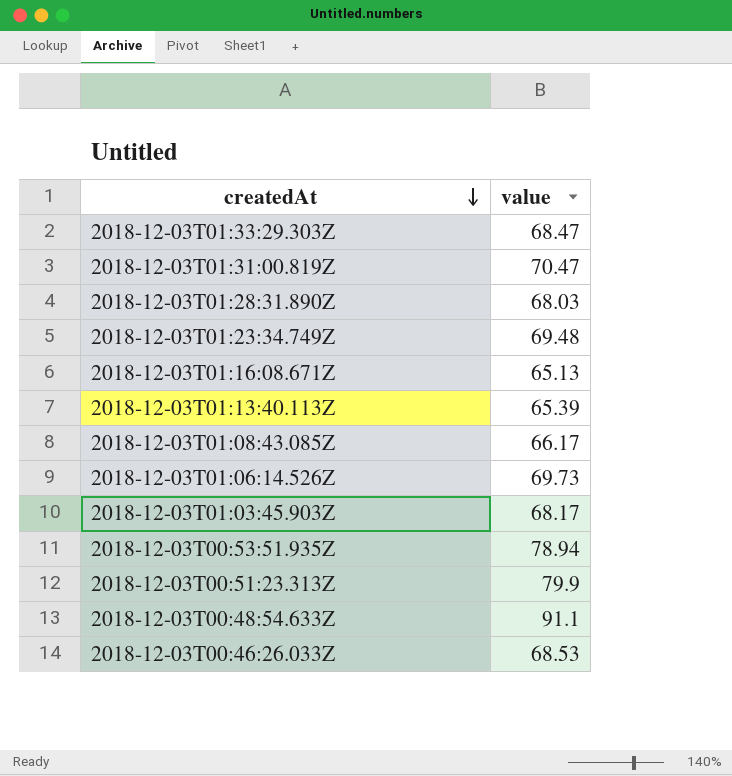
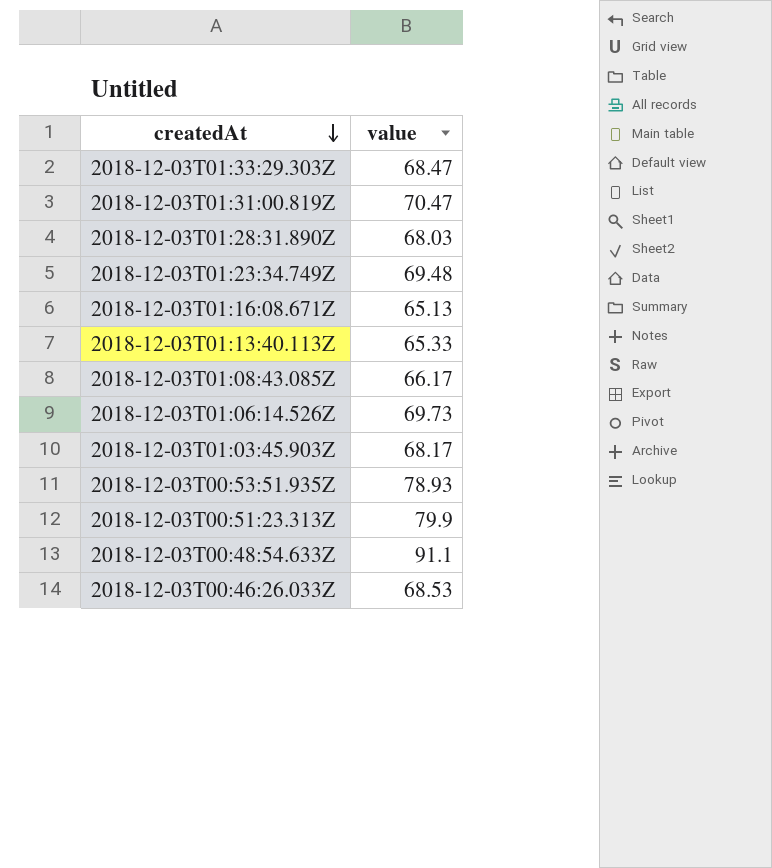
2018-12-03T01:13:40.113Z | value: 65.39 -> 65.33
2018-12-03T00:53:51.935Z | value: 78.94 -> 78.93

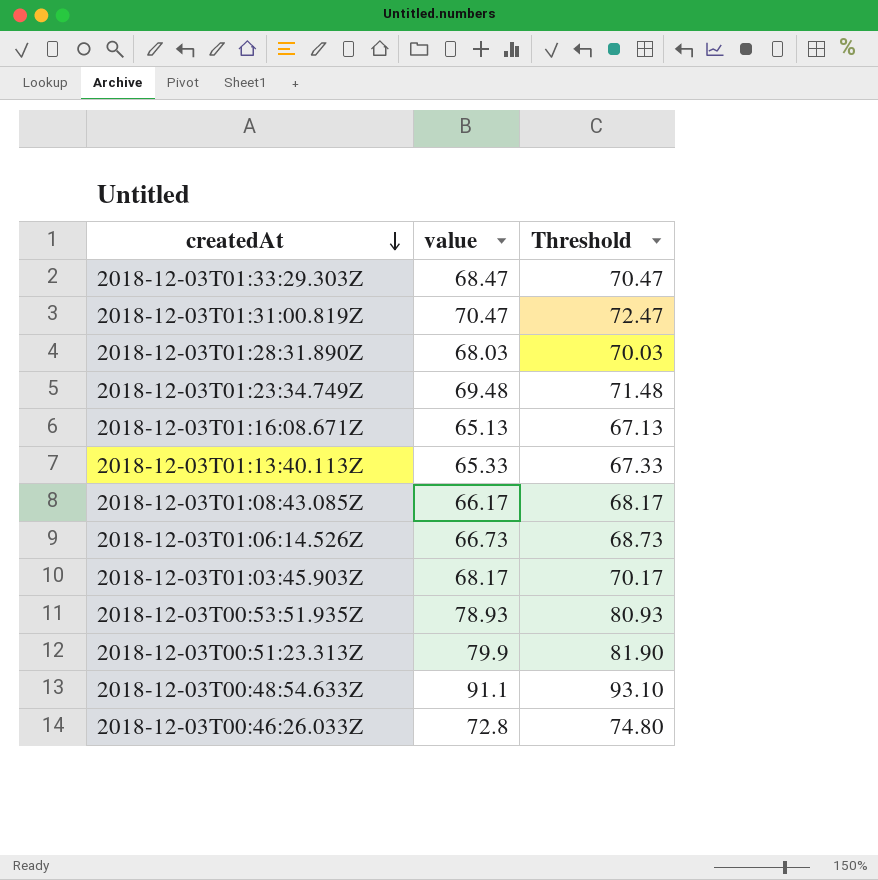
column Threshold | formula: none -> [value] + 2
2018-12-03T01:06:14.526Z | value: 69.73 -> 66.73
2018-12-03T00:46:26.033Z | value: 68.53 -> 72.8

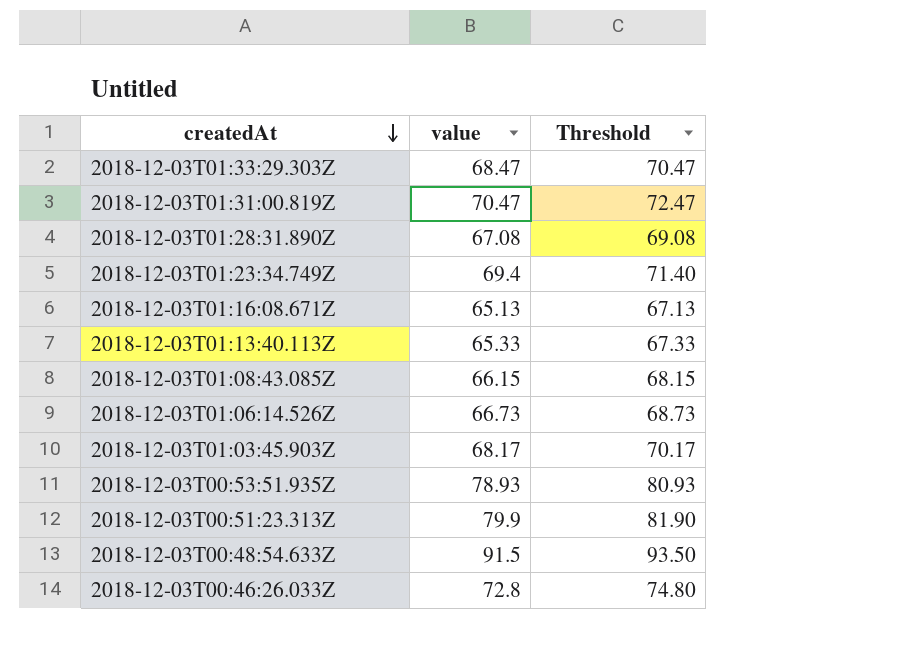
2018-12-03T01:28:31.890Z | value: 68.03 -> 67.08
2018-12-03T01:28:31.890Z | Threshold: 70.03 -> 69.08
2018-12-03T01:23:34.749Z | value: 69.48 -> 69.4
2018-12-03T01:23:34.749Z | Threshold: 71.48 -> 71.40
2018-12-03T01:08:43.085Z | value: 66.17 -> 66.15
2018-12-03T01:08:43.085Z | Threshold: 68.17 -> 68.15
2018-12-03T00:48:54.633Z | value: 91.1 -> 91.5
2018-12-03T00:48:54.633Z | Threshold: 93.10 -> 93.50

